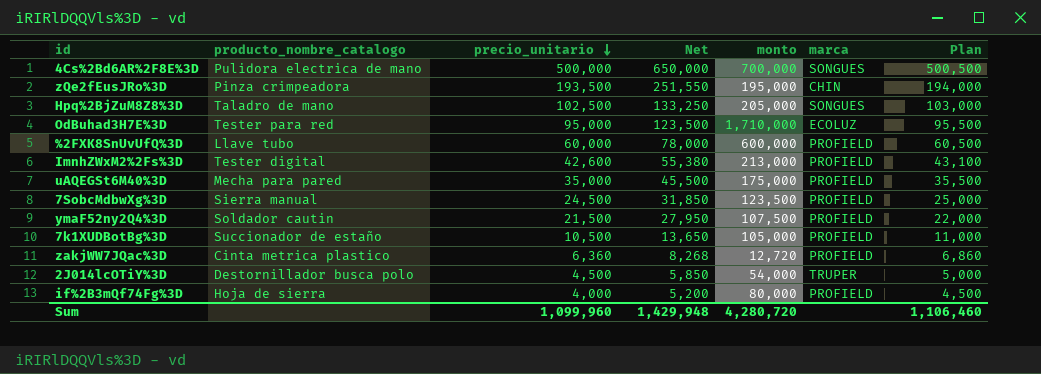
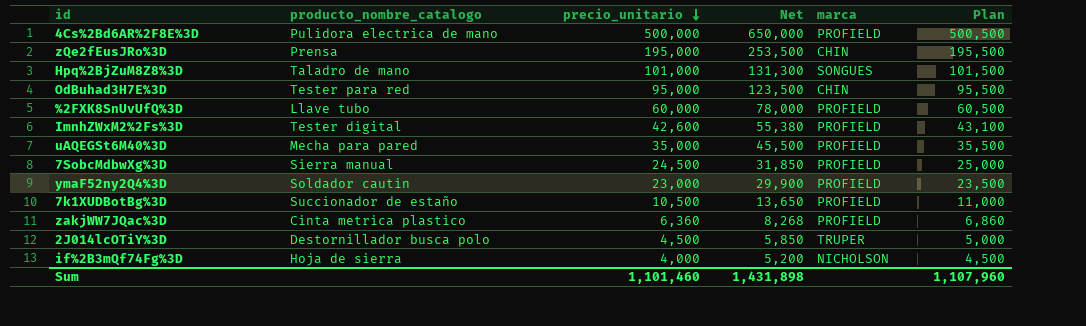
column monto | position: 5 -> none
4Cs%2Bd6AR%2F8E%3D | marca: SONGUES -> PROFIELD
zQe2fEusJRo%3D | producto_nombre_catalogo: Pinza crimpeadora -> Prensa
zQe2fEusJRo%3D | precio_unitario: 193,500 -> 195,000
zQe2fEusJRo%3D | Net: 251,550 -> 253,500
zQe2fEusJRo%3D | Plan: 194,000 -> 195,500
Hpq%2BjZuM8Z8%3D | precio_unitario: 102,500 -> 101,000
Hpq%2BjZuM8Z8%3D | Net: 133,250 -> 131,300
Hpq%2BjZuM8Z8%3D | Plan: 103,000 -> 101,500
OdBuhad3H7E%3D | marca: ECOLUZ -> CHIN
ymaF52ny2Q4%3D | precio_unitario: 21,500 -> 23,000
ymaF52ny2Q4%3D | Net: 27,950 -> 29,900
ymaF52ny2Q4%3D | Plan: 22,000 -> 23,500
if%2B3mQf74Fg%3D | marca: PROFIELD -> NICHOLSON
Sum | precio_unitario: 1,099,960 -> 1,101,460
Sum | Net: 1,429,948 -> 1,431,898
Sum | Plan: 1,106,460 -> 1,107,960

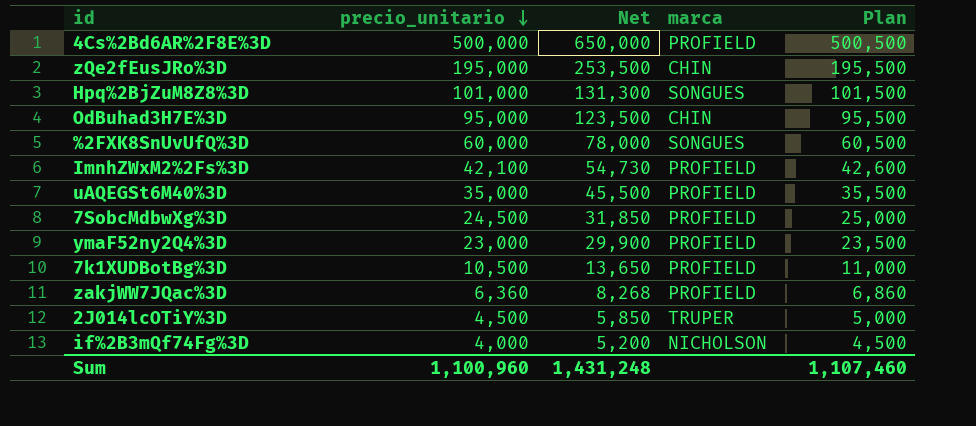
column producto_nombre_catalogo | position: 2 -> none
%2FXK8SnUvUfQ%3D | marca: PROFIELD -> SONGUES
ImnhZWxM2%2Fs%3D | precio_unitario: 42,600 -> 42,100
ImnhZWxM2%2Fs%3D | Net: 55,380 -> 54,730
ImnhZWxM2%2Fs%3D | Plan: 43,100 -> 42,600
Sum | precio_unitario: 1,101,460 -> 1,100,960
Sum | Net: 1,431,898 -> 1,431,248
Sum | Plan: 1,107,960 -> 1,107,460

